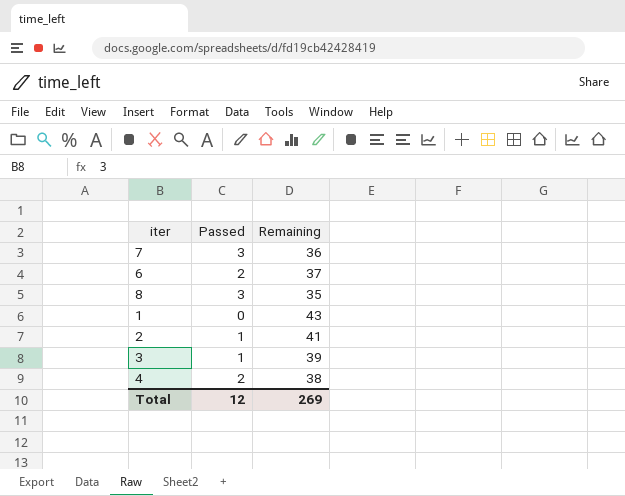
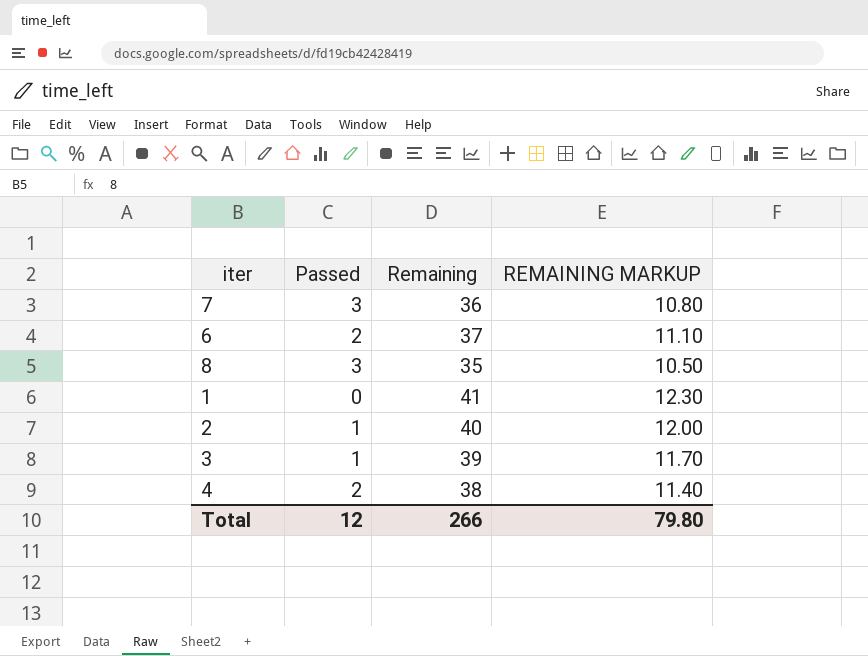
column REMAINING MARKUP | formula: none -> [Remaining] * 0.3
1 | Remaining: 43 -> 41
2 | Remaining: 41 -> 40
Total | Remaining: 269 -> 266

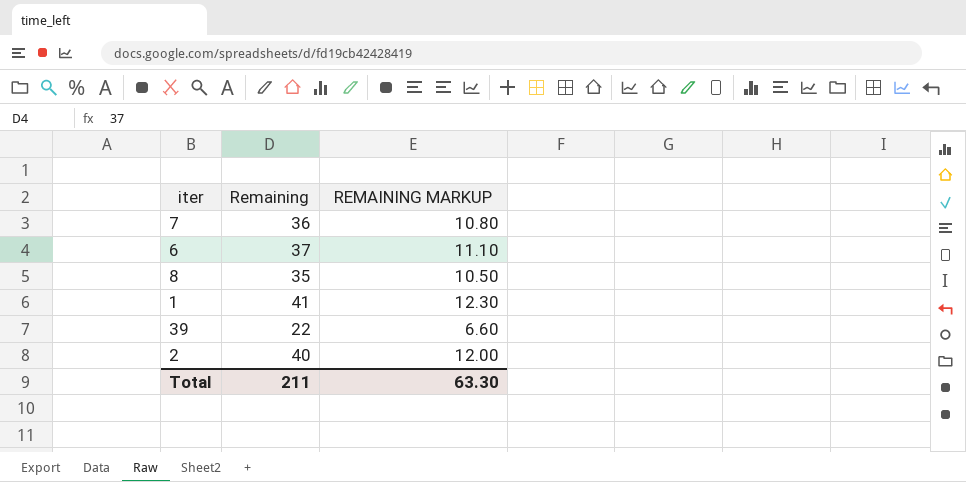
column Passed | position: 2 -> none
row 3: 1 | 39 | 11.70 -> none
row 4: 2 | 38 | 11.40 -> none
row 39: none -> 22 | 6.60
Total | Remaining: 266 -> 211
Total | REMAINING MARKUP: 79.80 -> 63.30

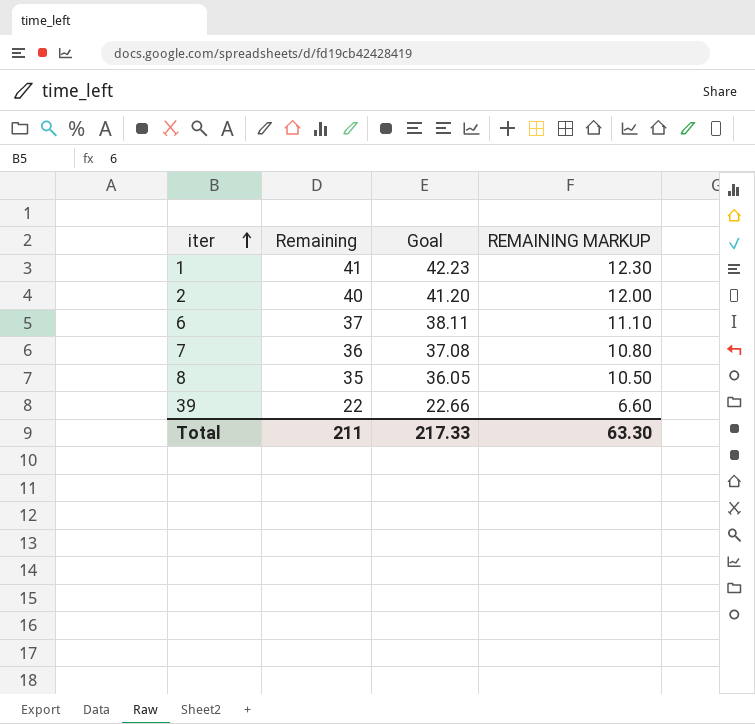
row order: none -> iter ascending
column Goal | formula: none -> [Remaining] * 1.03

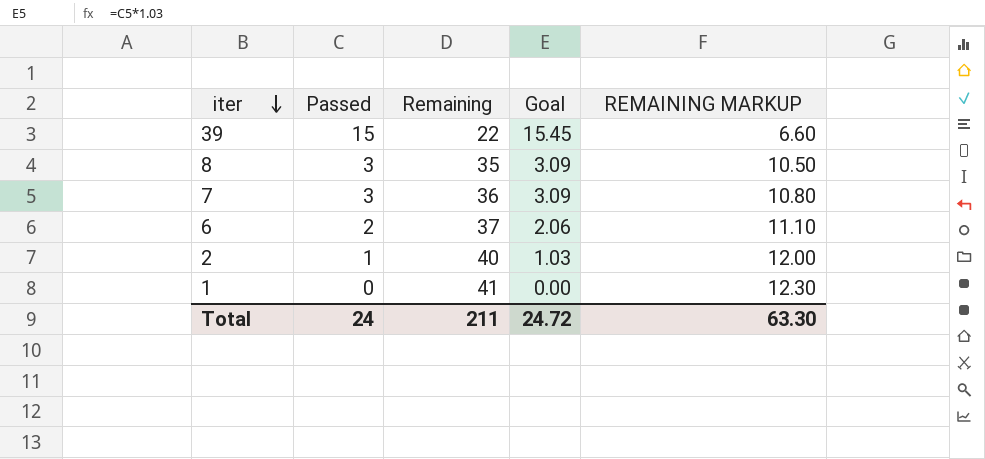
row order: iter ascending -> iter descending
column Passed | position: none -> 2
column Goal | formula: [Remaining] * 1.03 -> [Passed] * 1.03
Total | Goal: 217.33 -> 24.72

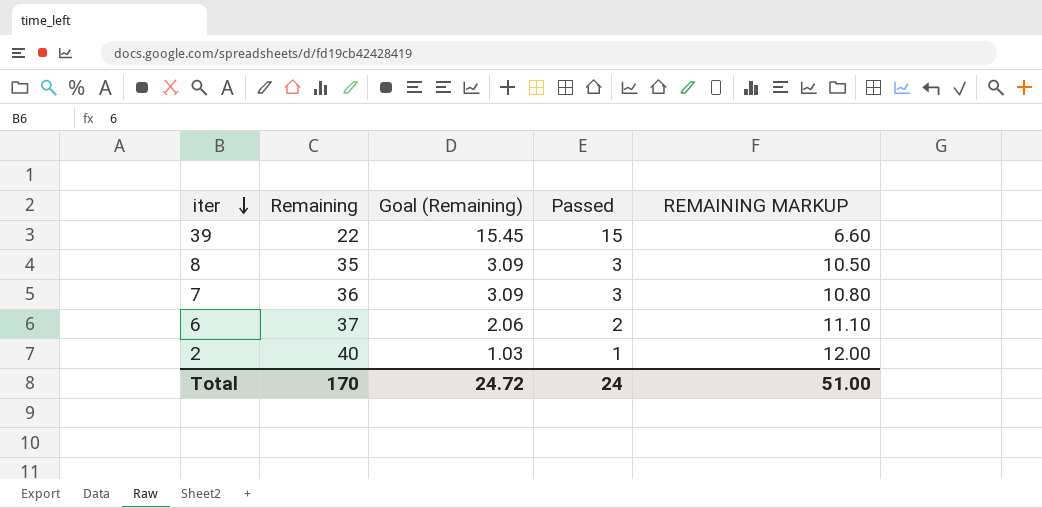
column name: Goal -> Goal (Remaining)
column Passed | position: 2 -> 4
row 1: 0 | 41 | 0.00 | 12.30 -> none
Total | Remaining: 211 -> 170
Total | REMAINING MARKUP: 63.30 -> 51.00

